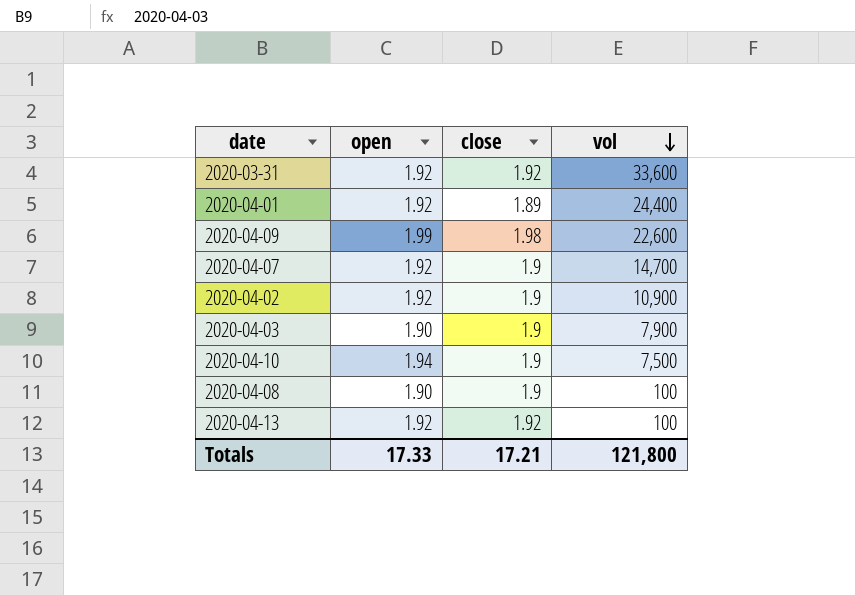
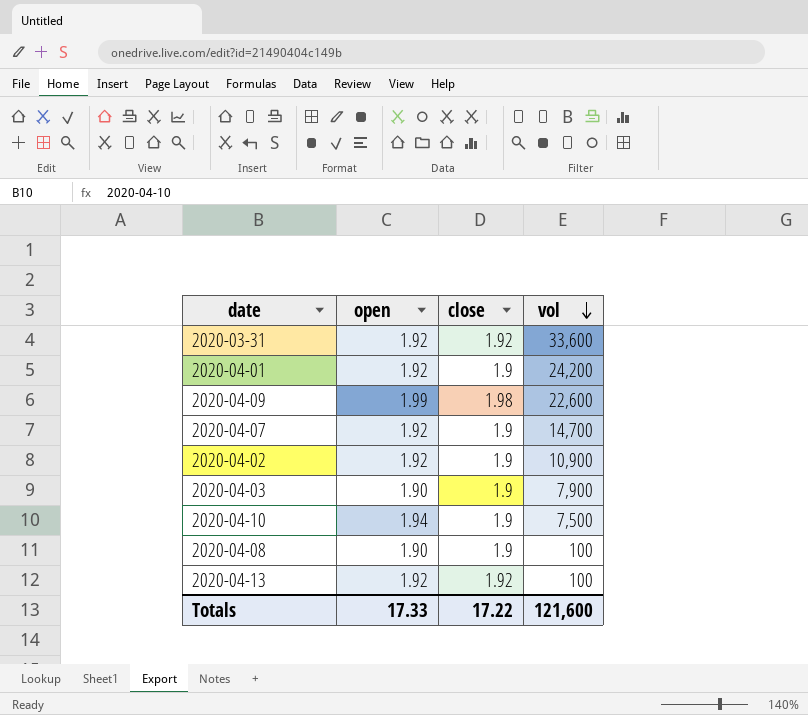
2020-04-01 | close: 1.89 -> 1.9
2020-04-01 | vol: 24,400 -> 24,200
Totals | close: 17.21 -> 17.22
Totals | vol: 121,800 -> 121,600

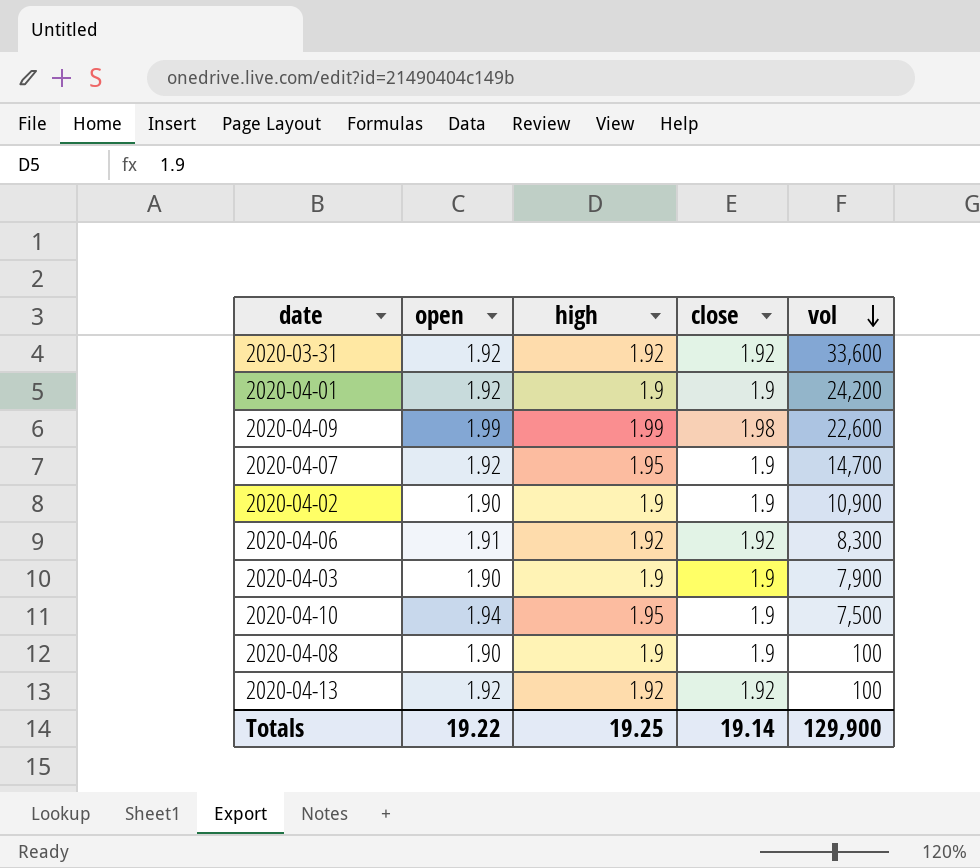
column high | position: none -> 3
2020-04-02 | open: 1.92 -> 1.90
row 2020-04-06: none -> 1.91 | 1.92 | 1.92 | 8,300
Totals | open: 17.33 -> 19.22
Totals | close: 17.22 -> 19.14
Totals | vol: 121,600 -> 129,900

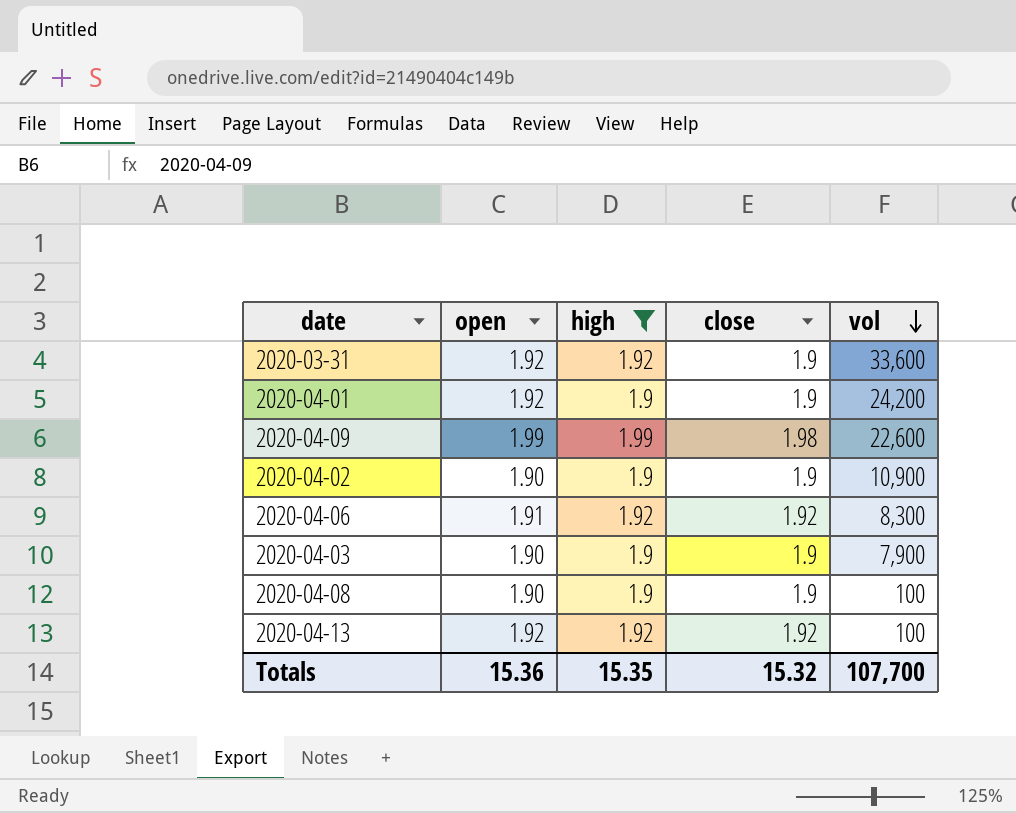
filter: none -> high != 1.95
2020-03-31 | close: 1.92 -> 1.9
Totals | open: 19.22 -> 15.36
Totals | high: 19.25 -> 15.35
Totals | close: 19.14 -> 15.32
Totals | vol: 129,900 -> 107,700

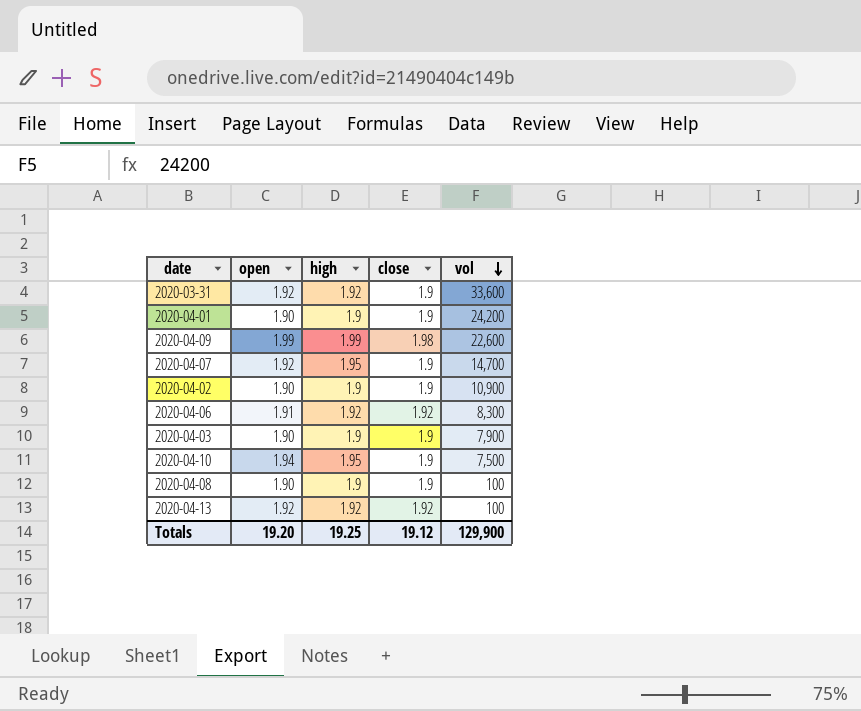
filter: high != 1.95 -> none
2020-04-01 | open: 1.92 -> 1.90
Totals | open: 15.36 -> 19.20
Totals | high: 15.35 -> 19.25
Totals | close: 15.32 -> 19.12
Totals | vol: 107,700 -> 129,900

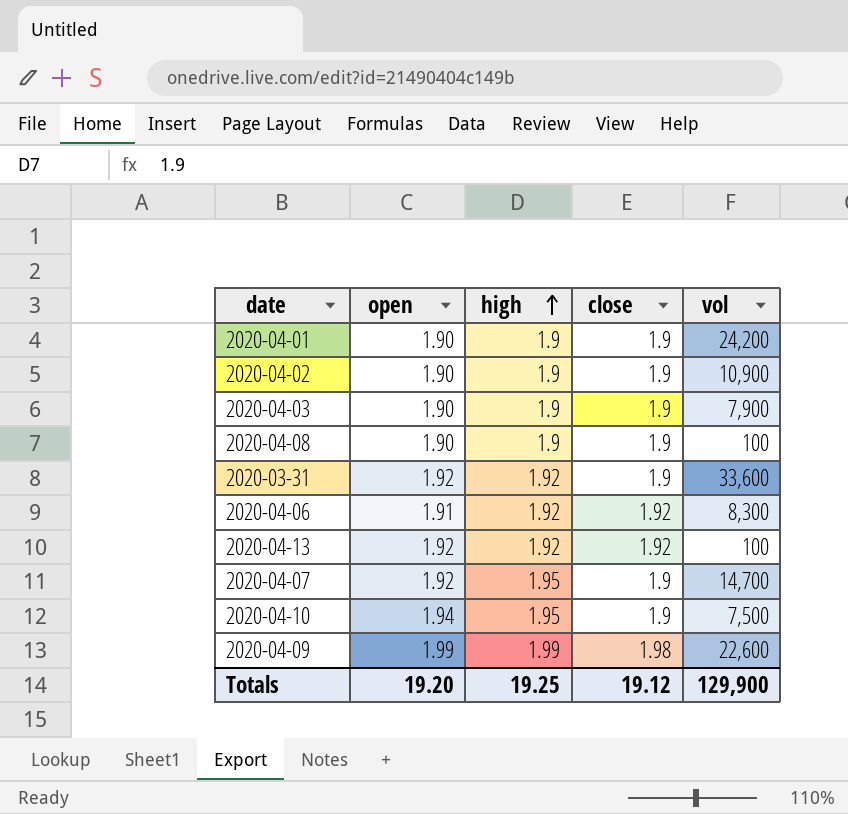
row order: vol descending -> high ascending

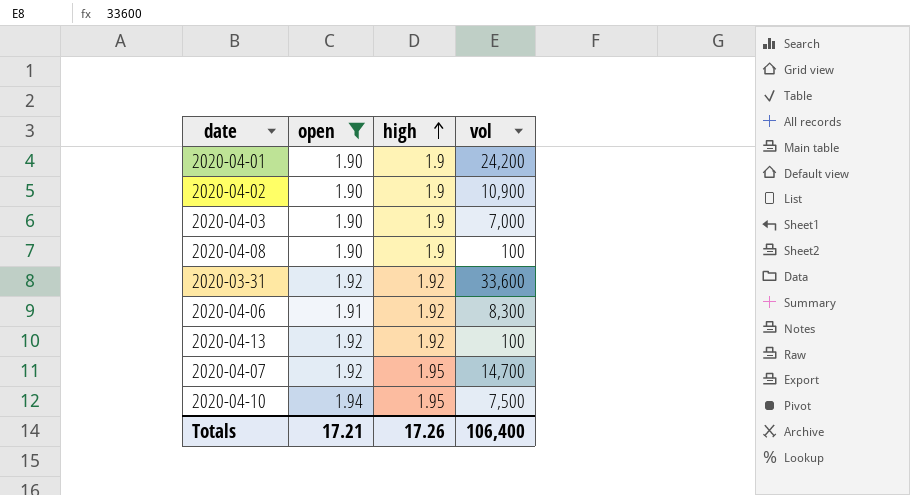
filter: none -> open != 1.99
column close | position: 4 -> none
2020-04-03 | vol: 7,900 -> 7,000
Totals | open: 19.20 -> 17.21
Totals | high: 19.25 -> 17.26
Totals | vol: 129,900 -> 106,400

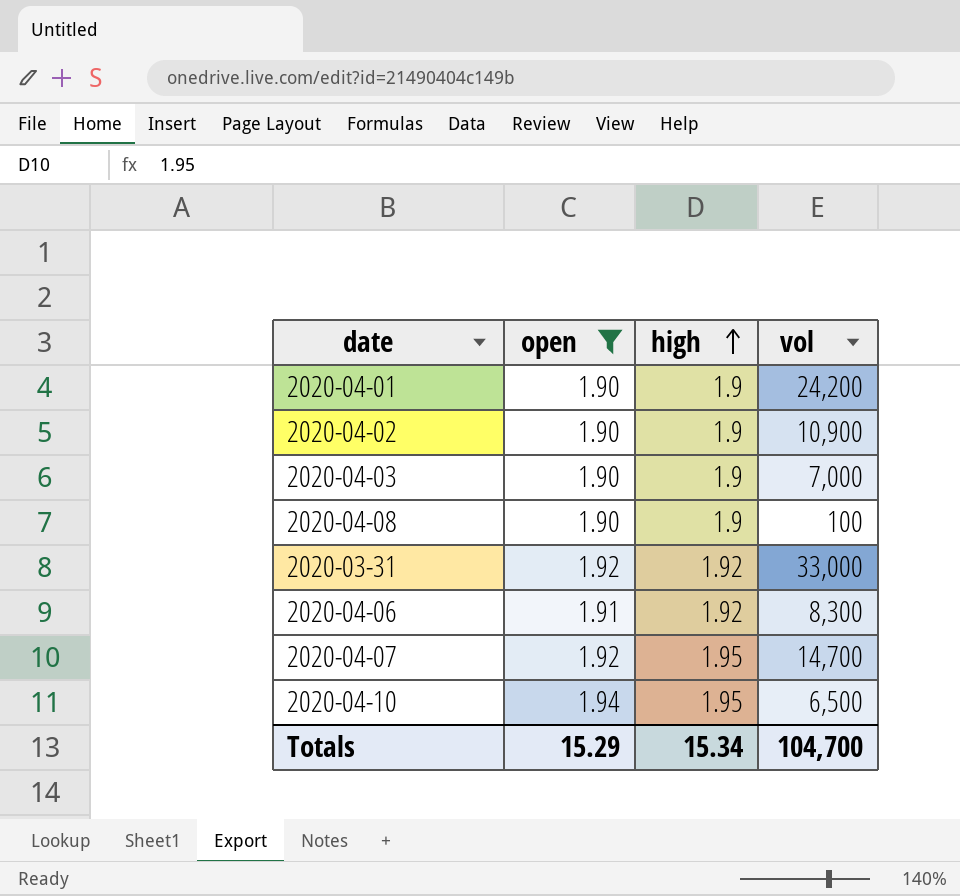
row 2020-04-13: 1.92 | 1.92 | 100 -> none
2020-03-31 | vol: 33,600 -> 33,000
2020-04-10 | vol: 7,500 -> 6,500
Totals | open: 17.21 -> 15.29
Totals | high: 17.26 -> 15.34
Totals | vol: 106,400 -> 104,700

